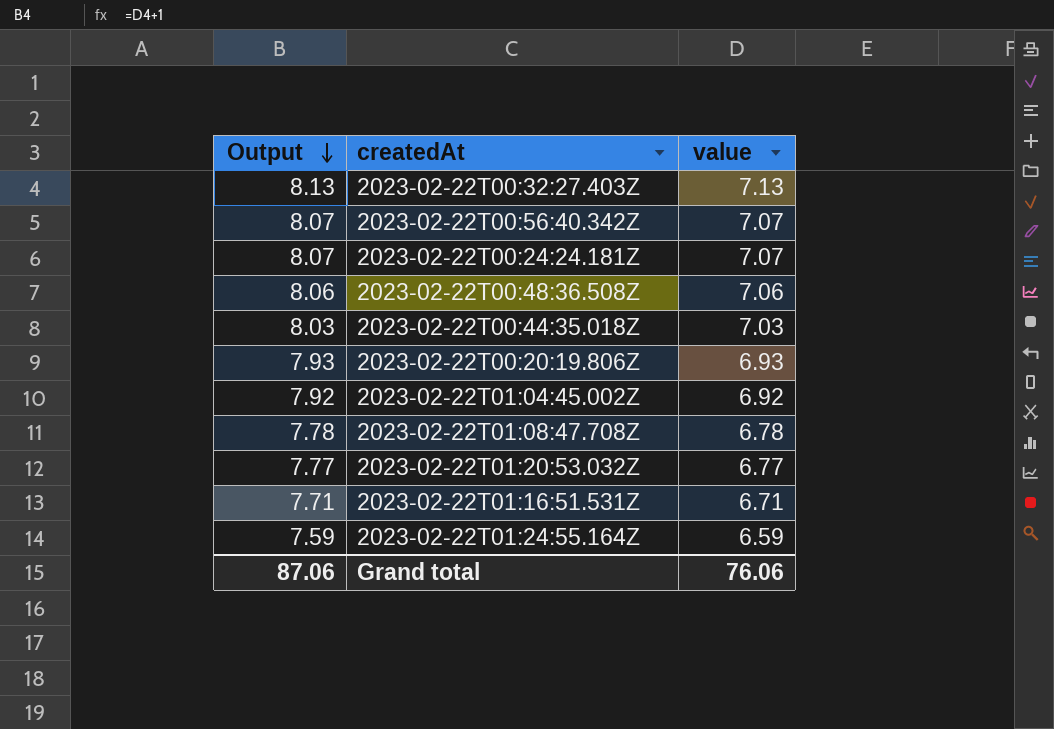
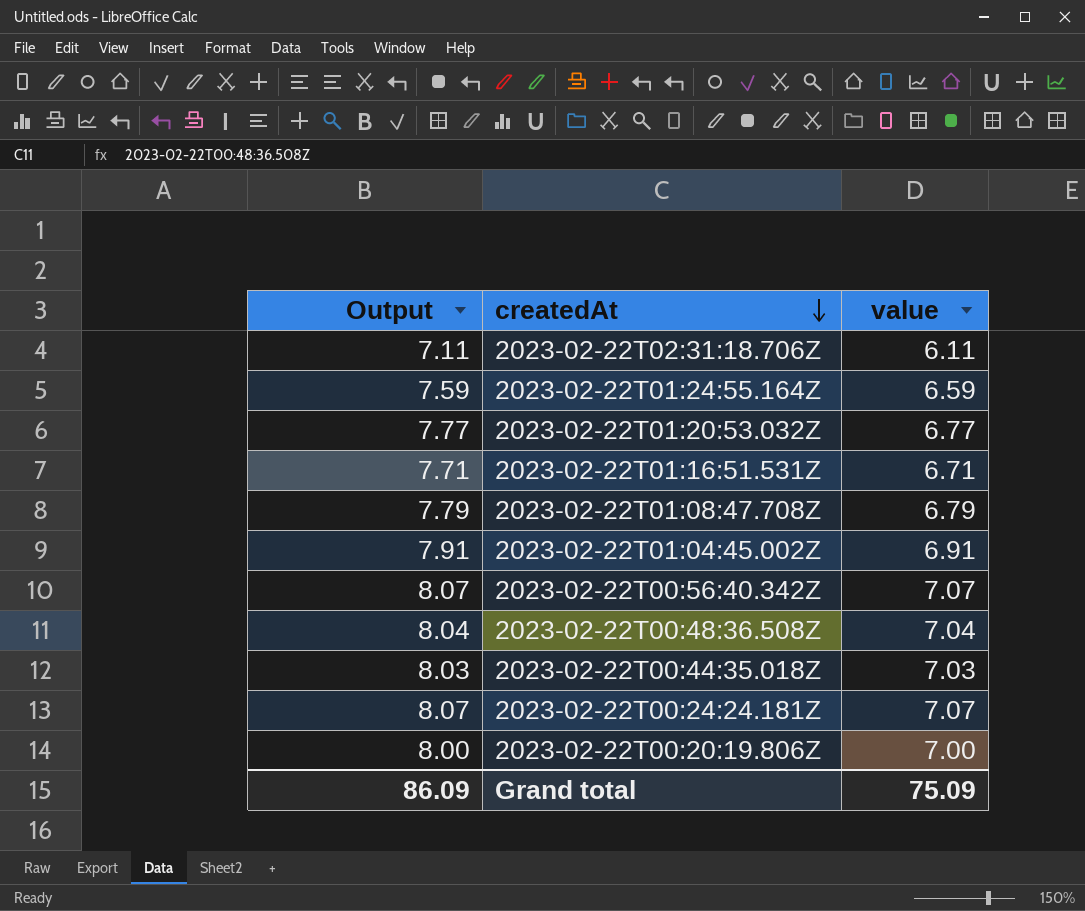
row order: Output descending -> createdAt descending
row 2023-02-22T00:32:27.403Z: 8.13 | 7.13 -> none
row 2023-02-22T02:31:18.706Z: none -> 7.11 | 6.11
2023-02-22T01:08:47.708Z | Output: 7.78 -> 7.79
2023-02-22T01:08:47.708Z | value: 6.78 -> 6.79
2023-02-22T01:04:45.002Z | Output: 7.92 -> 7.91
2023-02-22T01:04:45.002Z | value: 6.92 -> 6.91
2023-02-22T00:48:36.508Z | Output: 8.06 -> 8.04
2023-02-22T00:48:36.508Z | value: 7.06 -> 7.04
2023-02-22T00:20:19.806Z | Output: 7.93 -> 8.00
2023-02-22T00:20:19.806Z | value: 6.93 -> 7.00
Grand total | Output: 87.06 -> 86.09
Grand total | value: 76.06 -> 75.09

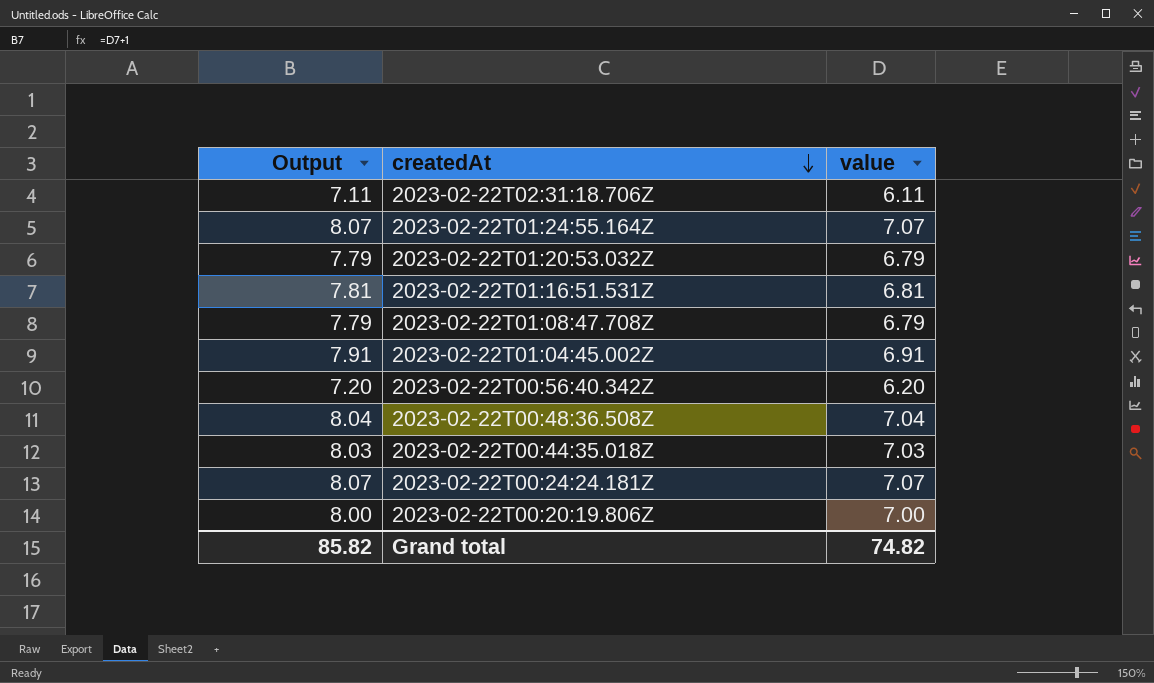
2023-02-22T01:24:55.164Z | Output: 7.59 -> 8.07
2023-02-22T01:24:55.164Z | value: 6.59 -> 7.07
2023-02-22T01:20:53.032Z | Output: 7.77 -> 7.79
2023-02-22T01:20:53.032Z | value: 6.77 -> 6.79
2023-02-22T01:16:51.531Z | Output: 7.71 -> 7.81
2023-02-22T01:16:51.531Z | value: 6.71 -> 6.81
2023-02-22T00:56:40.342Z | Output: 8.07 -> 7.20
2023-02-22T00:56:40.342Z | value: 7.07 -> 6.20
Grand total | Output: 86.09 -> 85.82
Grand total | value: 75.09 -> 74.82

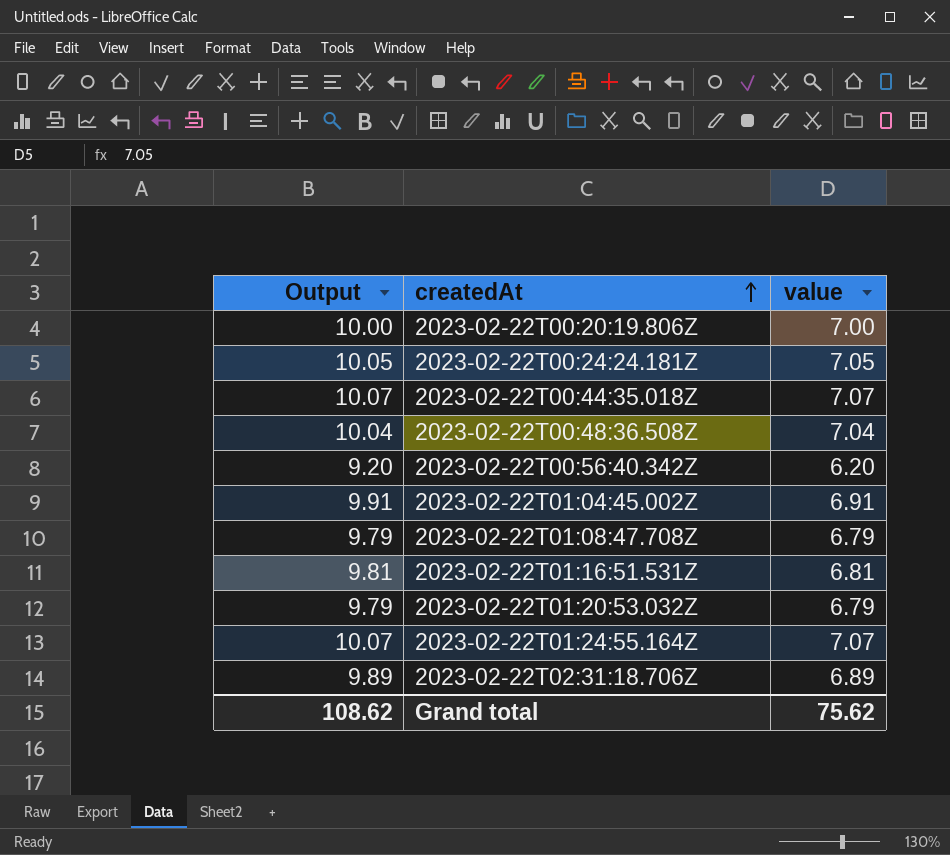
row order: createdAt descending -> createdAt ascending
column Output | formula: [value] + 1 -> [value] + 3
2023-02-22T00:24:24.181Z | value: 7.07 -> 7.05
2023-02-22T00:44:35.018Z | value: 7.03 -> 7.07
2023-02-22T02:31:18.706Z | value: 6.11 -> 6.89
Grand total | Output: 85.82 -> 108.62
Grand total | value: 74.82 -> 75.62

